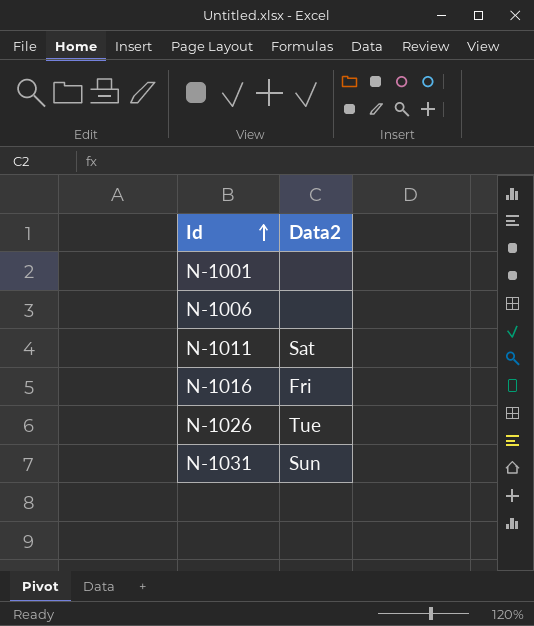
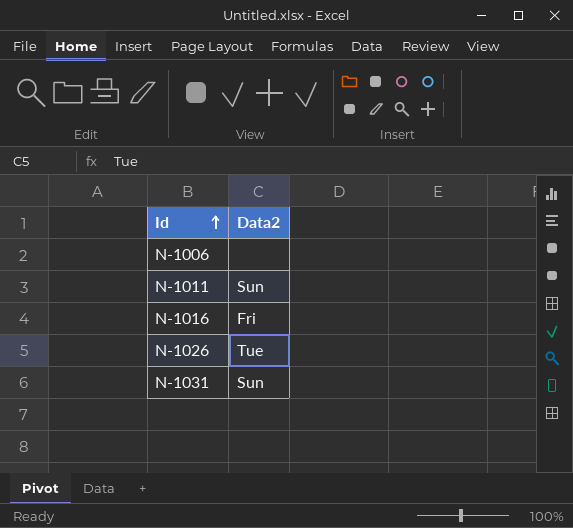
row N-1001: none -> none
N-1011 | Data2: Sat -> Sun

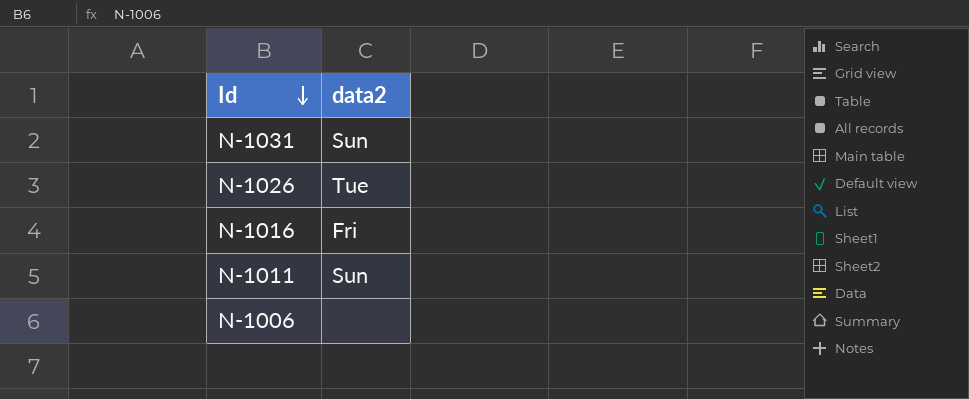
row order: Id ascending -> Id descending
column name: Data2 -> data2

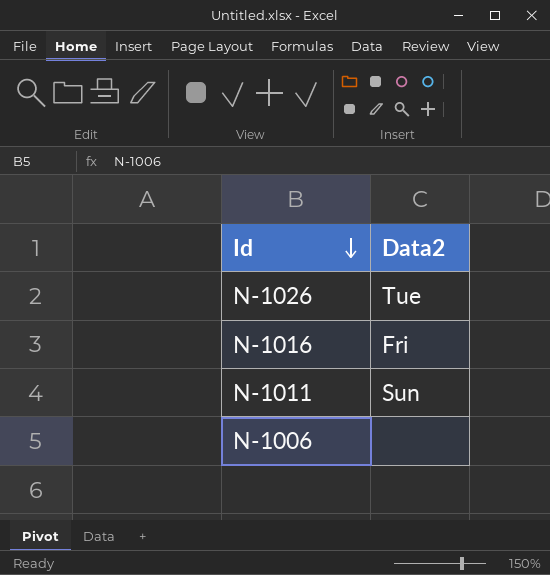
column name: data2 -> Data2
row N-1031: Sun -> none

